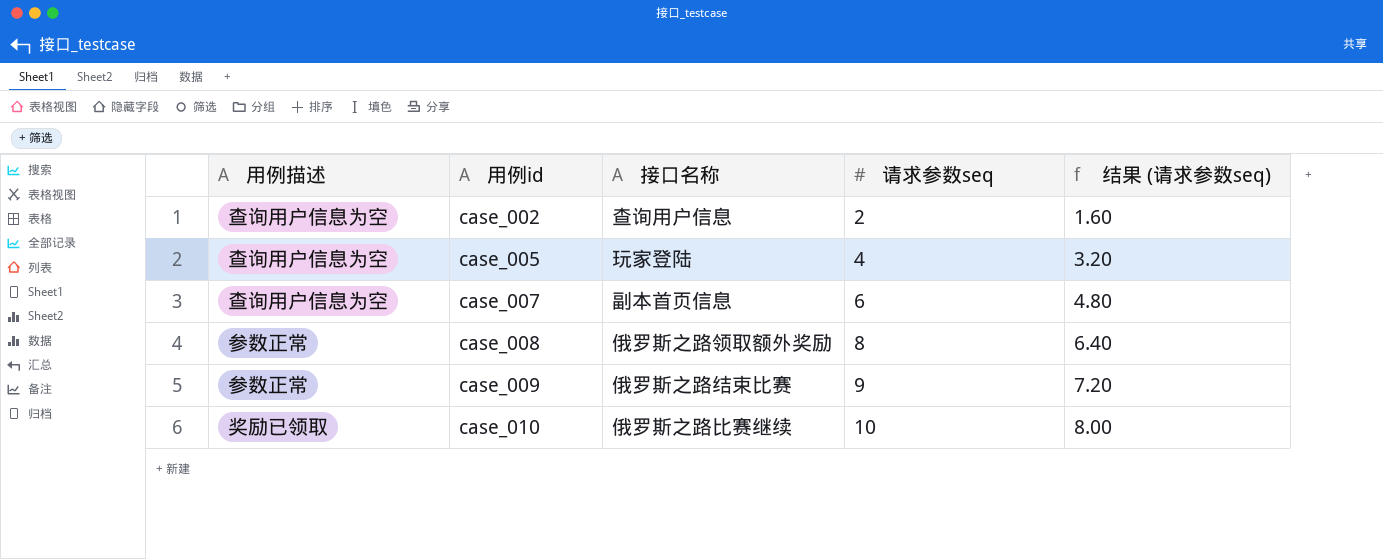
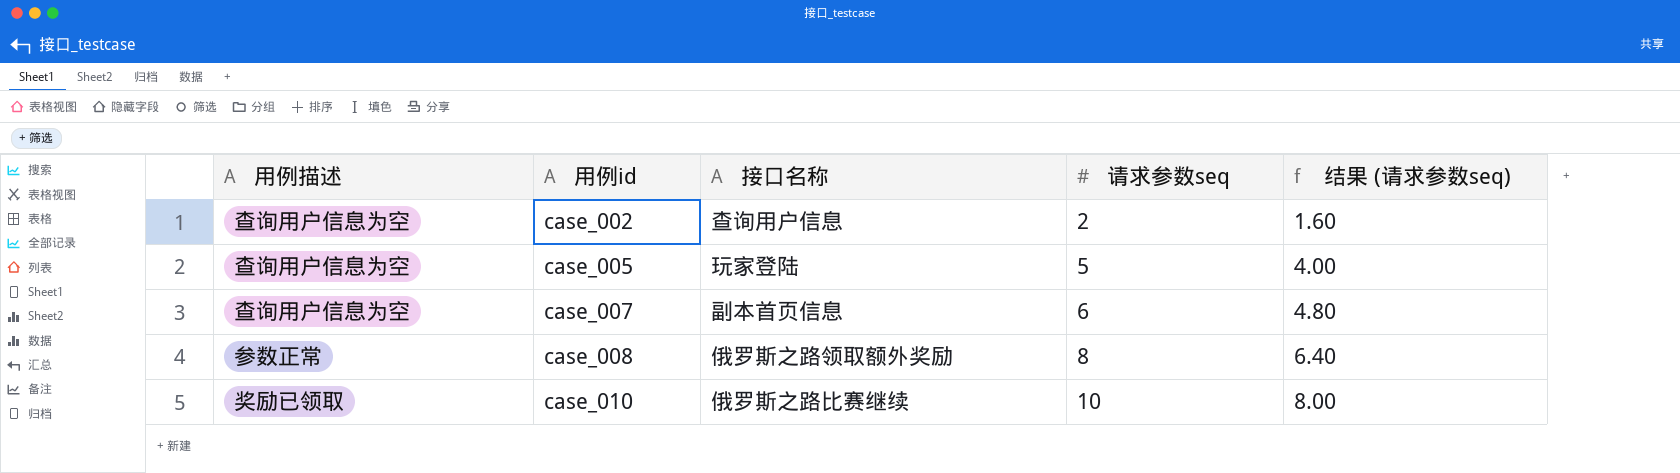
row case_009: 参数正常 | 俄罗斯之路结束比赛 | 9 | 7.20 -> none
case_005 | 请求参数seq: 4 -> 5
case_005 | 结果 (请求参数seq): 3.20 -> 4.00

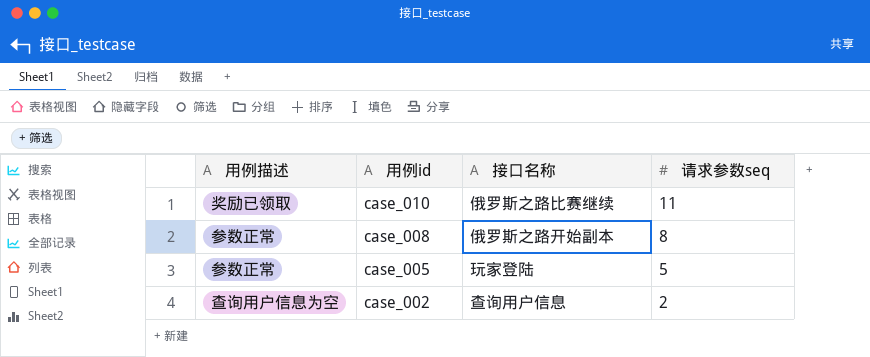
row order: 用例id ascending -> 用例id descending
column 结果 (请求参数seq) | formula: [请求参数seq] * 0.8 -> none
row case_007: 查询用户信息为空 | 副本首页信息 | 6 | 4.80 -> none
case_010 | 请求参数seq: 10 -> 11
case_008 | 接口名称: 俄罗斯之路领取额外奖励 -> 俄罗斯之路开始副本
case_005 | 用例描述: 查询用户信息为空 -> 参数正常

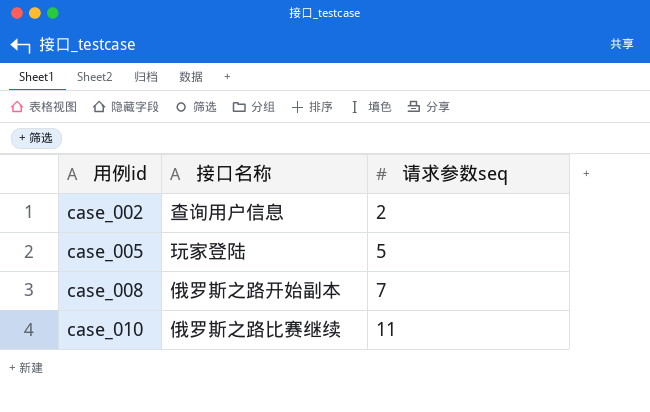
row order: 用例id descending -> 用例id ascending
column 用例描述 | position: 1 -> none
case_008 | 请求参数seq: 8 -> 7

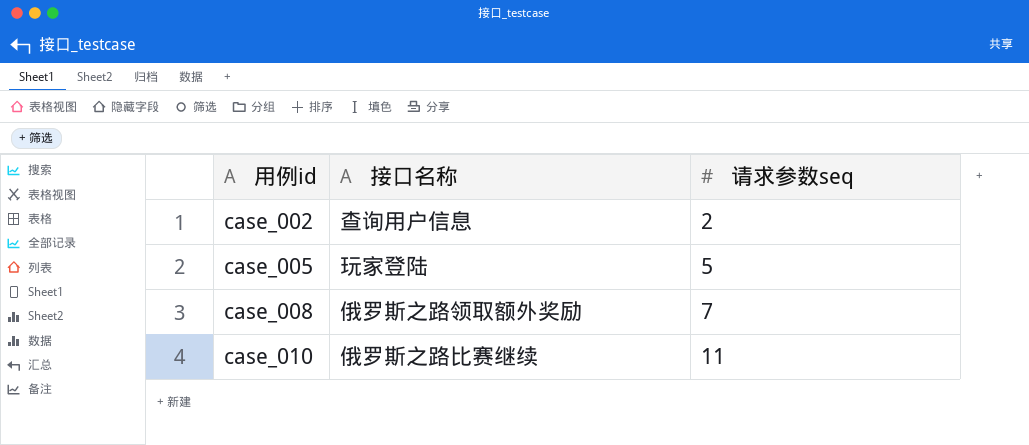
case_008 | 接口名称: 俄罗斯之路开始副本 -> 俄罗斯之路领取额外奖励

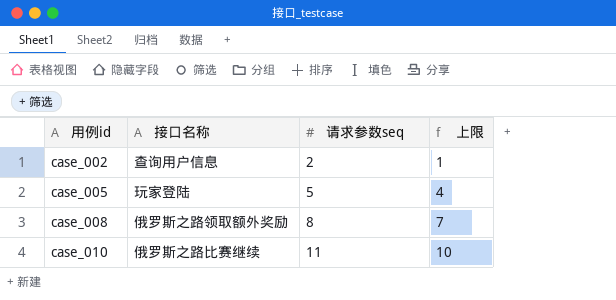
column 上限 | formula: none -> [请求参数seq] - 1
case_008 | 请求参数seq: 7 -> 8

